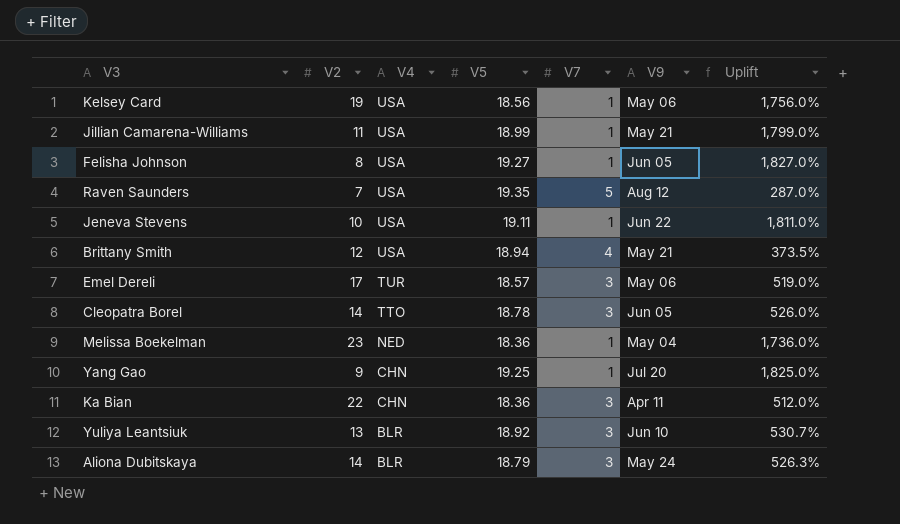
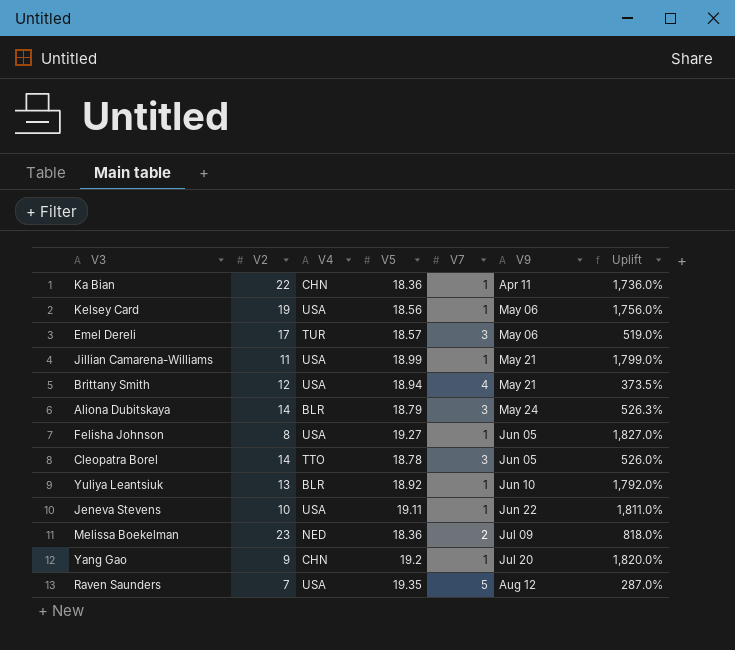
row order: V4 descending -> V9 ascending
Ka Bian | V7: 3 -> 1
Ka Bian | Uplift: 512.0% -> 1,736.0%
Yuliya Leantsiuk | V7: 3 -> 1
Yuliya Leantsiuk | Uplift: 530.7% -> 1,792.0%
Melissa Boekelman | V7: 1 -> 2
Melissa Boekelman | V9: May 04 -> Jul 09
Melissa Boekelman | Uplift: 1,736.0% -> 818.0%
Yang Gao | V5: 19.25 -> 19.2
Yang Gao | Uplift: 1,825.0% -> 1,820.0%

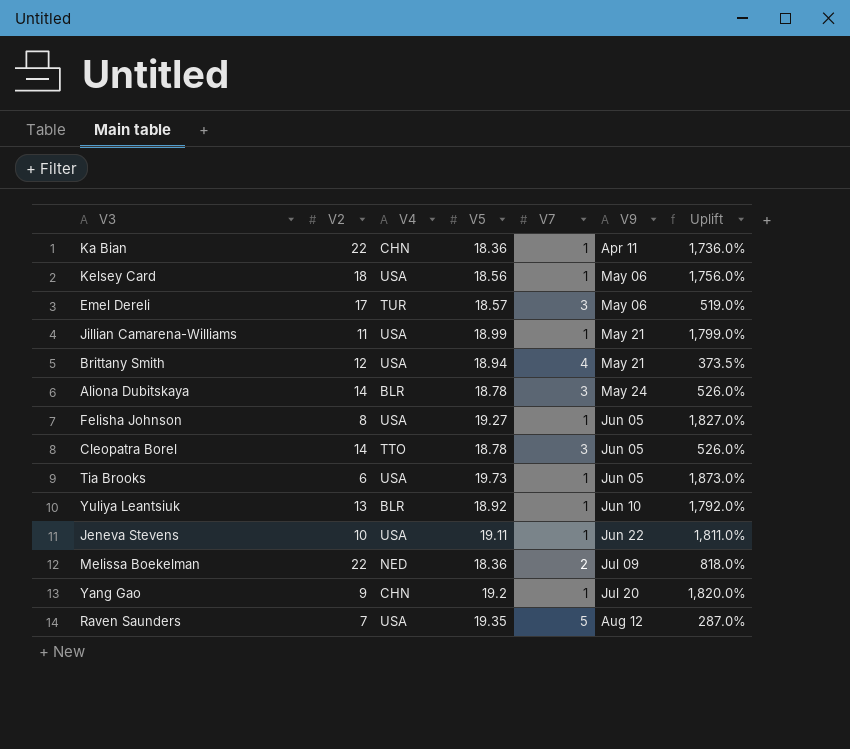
Kelsey Card | V2: 19 -> 18
Aliona Dubitskaya | V5: 18.79 -> 18.78
Aliona Dubitskaya | Uplift: 526.3% -> 526.0%
row Tia Brooks: none -> 6 | USA | 19.73 | 1 | Jun 05 | 1,873.0%
Melissa Boekelman | V2: 23 -> 22

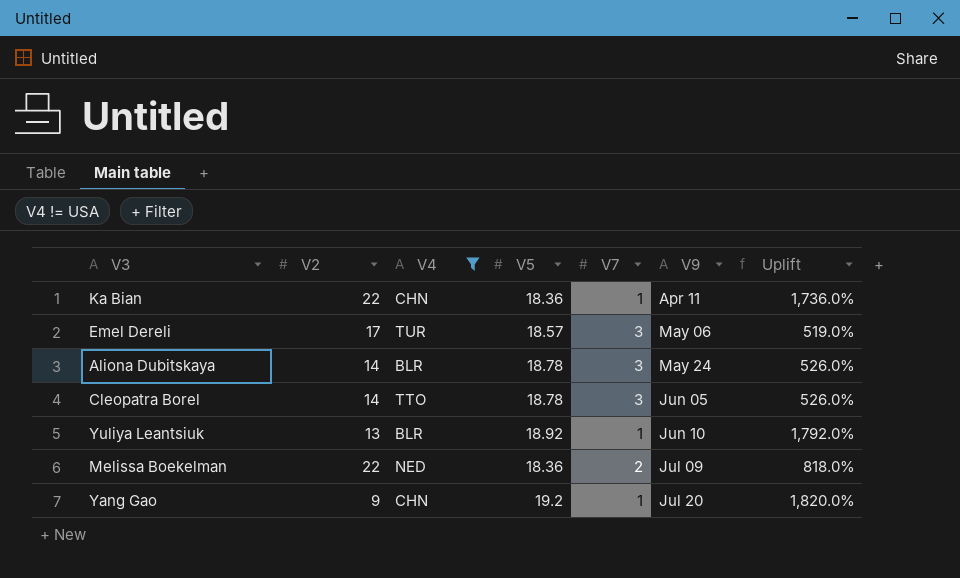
filter: none -> V4 != USA

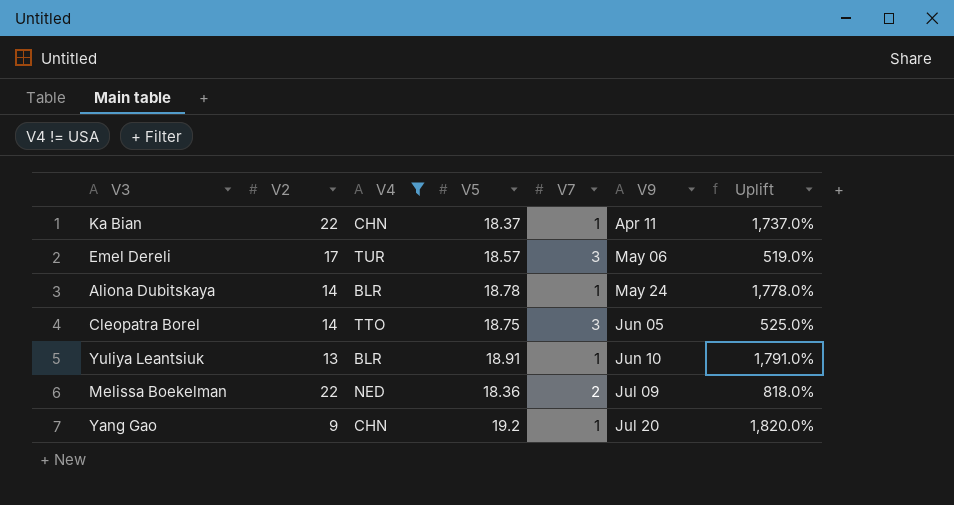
Ka Bian | V5: 18.36 -> 18.37
Ka Bian | Uplift: 1,736.0% -> 1,737.0%
Aliona Dubitskaya | V7: 3 -> 1
Aliona Dubitskaya | Uplift: 526.0% -> 1,778.0%
Cleopatra Borel | V5: 18.78 -> 18.75
Cleopatra Borel | Uplift: 526.0% -> 525.0%
Yuliya Leantsiuk | V5: 18.92 -> 18.91
Yuliya Leantsiuk | Uplift: 1,792.0% -> 1,791.0%

